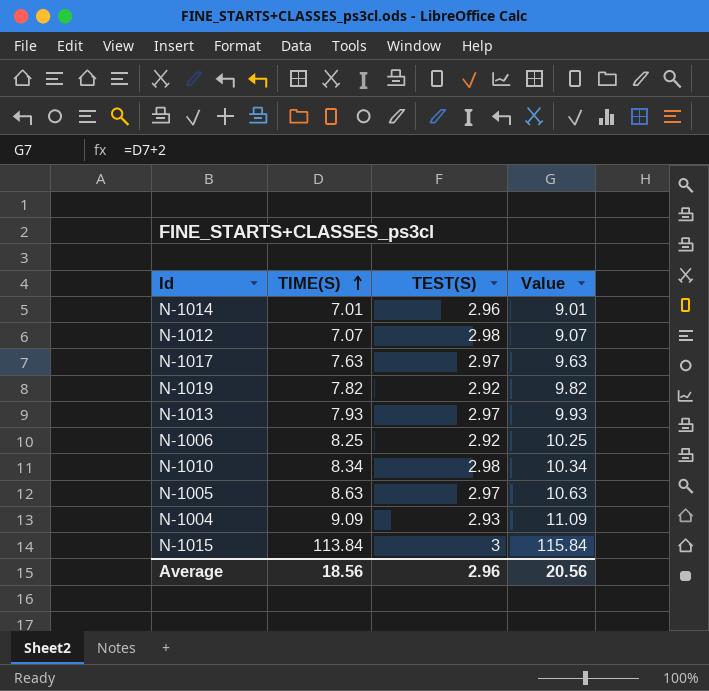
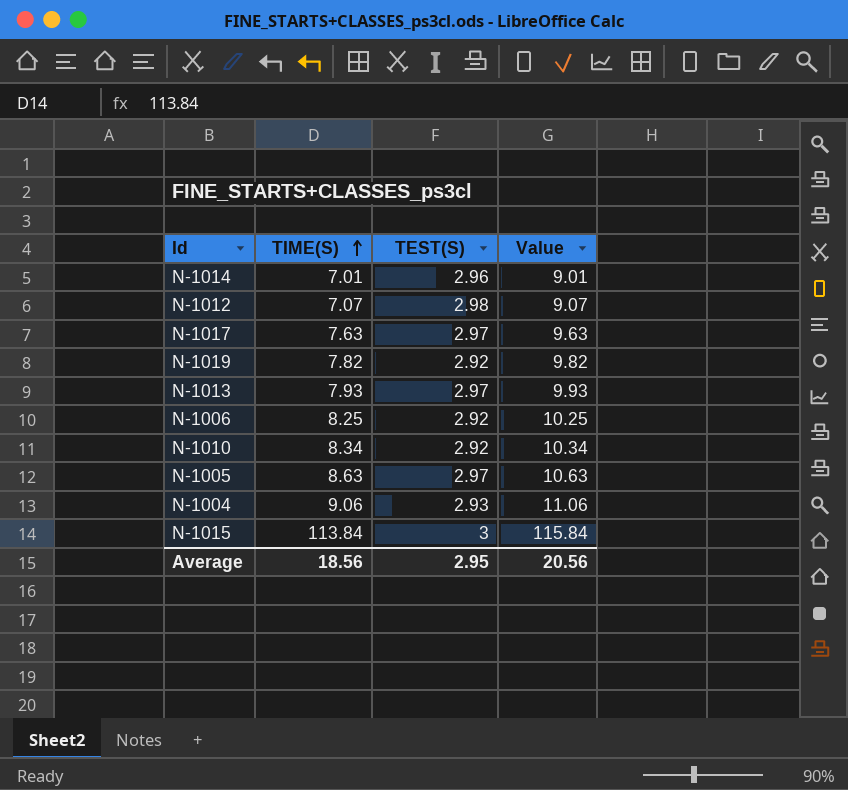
N-1010 | TEST(S): 2.98 -> 2.92
N-1004 | TIME(S): 9.09 -> 9.06
N-1004 | Value: 11.09 -> 11.06
Average | TEST(S): 2.96 -> 2.95

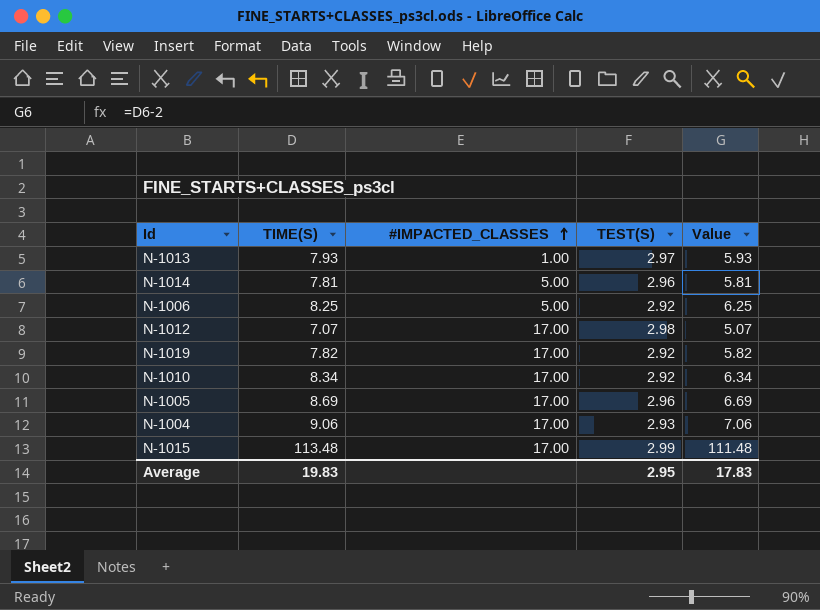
row order: TIME(S) ascending -> #IMPACTED_CLASSES ascending
column #IMPACTED_CLASSES | position: none -> 3
column Value | formula: [TIME(S)] + 2 -> [TIME(S)] - 2
row N-1017: 7.63 | 2.97 | 9.63 -> none
N-1014 | TIME(S): 7.01 -> 7.81
N-1005 | TIME(S): 8.63 -> 8.69
N-1005 | TEST(S): 2.97 -> 2.96
N-1015 | TIME(S): 113.84 -> 113.48
N-1015 | TEST(S): 3 -> 2.99
Average | TIME(S): 18.56 -> 19.83
Average | Value: 20.56 -> 17.83

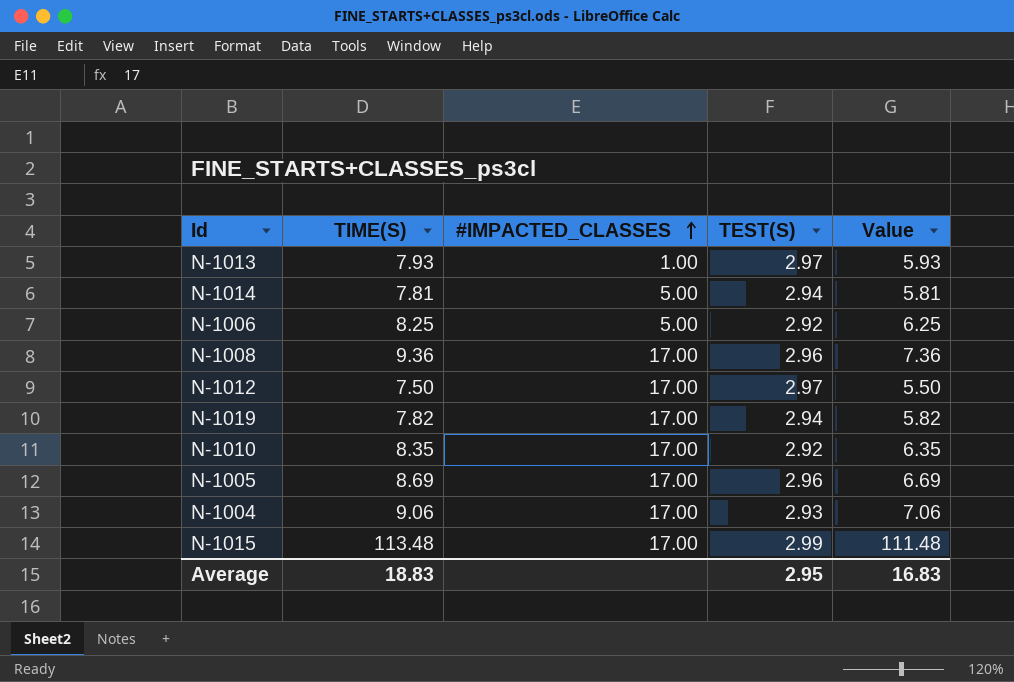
N-1014 | TEST(S): 2.96 -> 2.94
row N-1008: none -> 9.36 | 17.00 | 2.96 | 7.36
N-1012 | TIME(S): 7.07 -> 7.50
N-1012 | TEST(S): 2.98 -> 2.97
N-1012 | Value: 5.07 -> 5.50
N-1019 | TEST(S): 2.92 -> 2.94
N-1010 | TIME(S): 8.34 -> 8.35
N-1010 | Value: 6.34 -> 6.35
Average | TIME(S): 19.83 -> 18.83
Average | Value: 17.83 -> 16.83

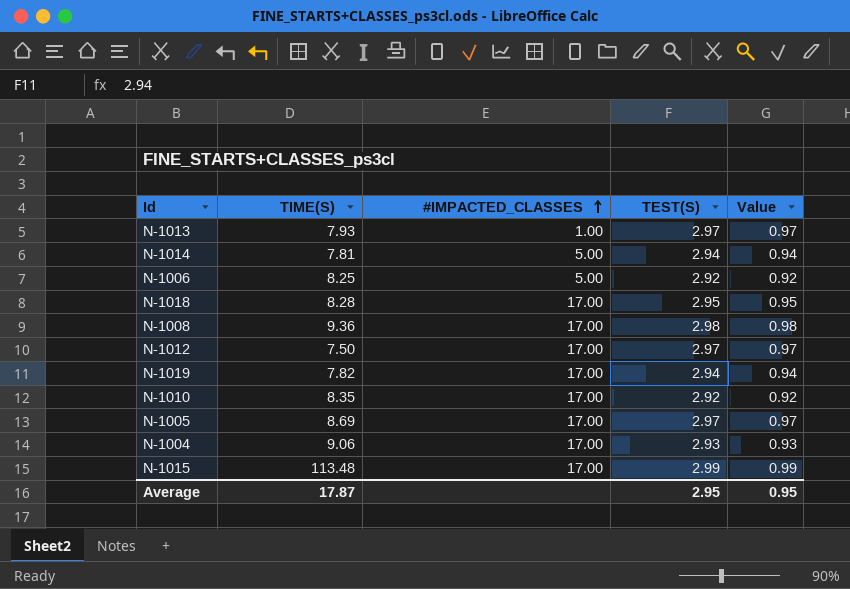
column Value | formula: [TIME(S)] - 2 -> [TEST(S)] - 2
row N-1018: none -> 8.28 | 17.00 | 2.95 | 0.95
N-1008 | TEST(S): 2.96 -> 2.98
N-1005 | TEST(S): 2.96 -> 2.97
Average | TIME(S): 18.83 -> 17.87
Average | Value: 16.83 -> 0.95

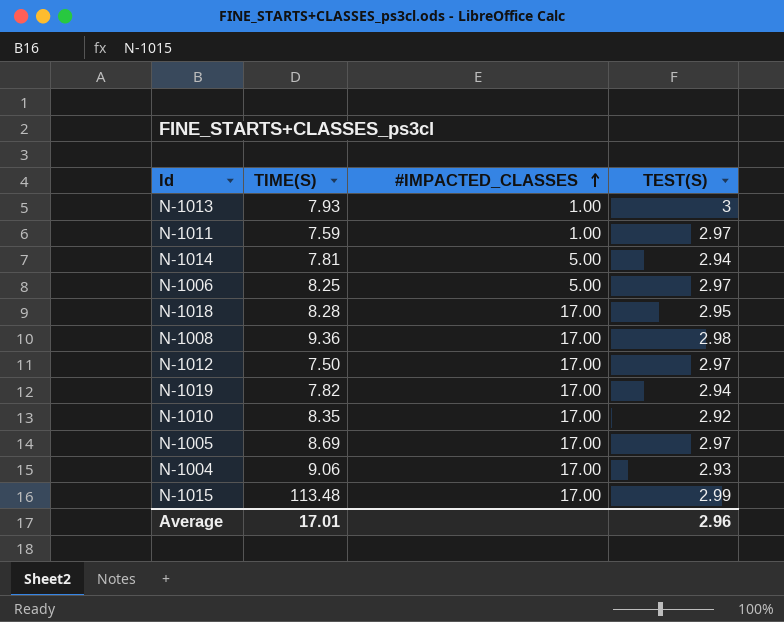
column Value | formula: [TEST(S)] - 2 -> none
N-1013 | TEST(S): 2.97 -> 3
row N-1011: none -> 7.59 | 1.00 | 2.97
N-1006 | TEST(S): 2.92 -> 2.97
Average | TIME(S): 17.87 -> 17.01
Average | TEST(S): 2.95 -> 2.96

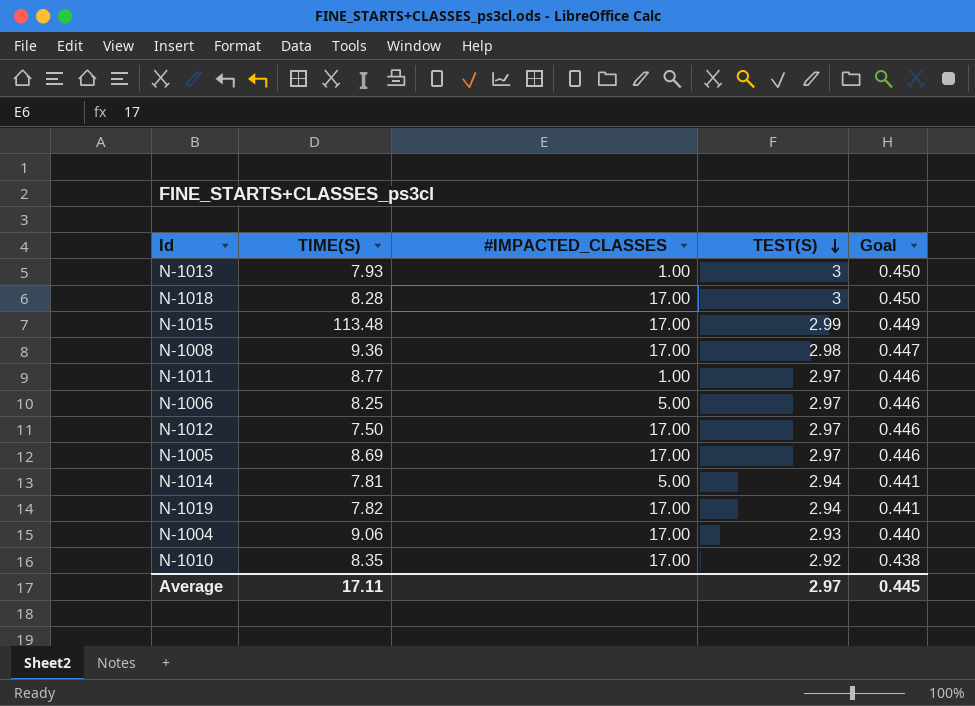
row order: #IMPACTED_CLASSES ascending -> TEST(S) descending
column Goal | formula: none -> [TEST(S)] * 0.15
N-1018 | TEST(S): 2.95 -> 3
N-1011 | TIME(S): 7.59 -> 8.77
Average | TIME(S): 17.01 -> 17.11
Average | TEST(S): 2.96 -> 2.97

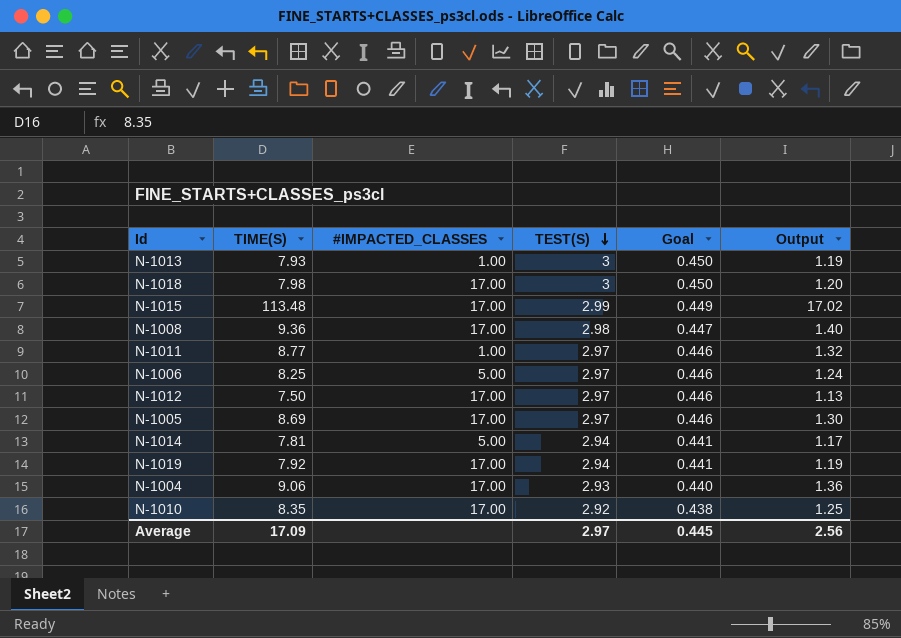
column Output | formula: none -> [TIME(S)] * 0.15
N-1018 | TIME(S): 8.28 -> 7.98
N-1019 | TIME(S): 7.82 -> 7.92
Average | TIME(S): 17.11 -> 17.09

